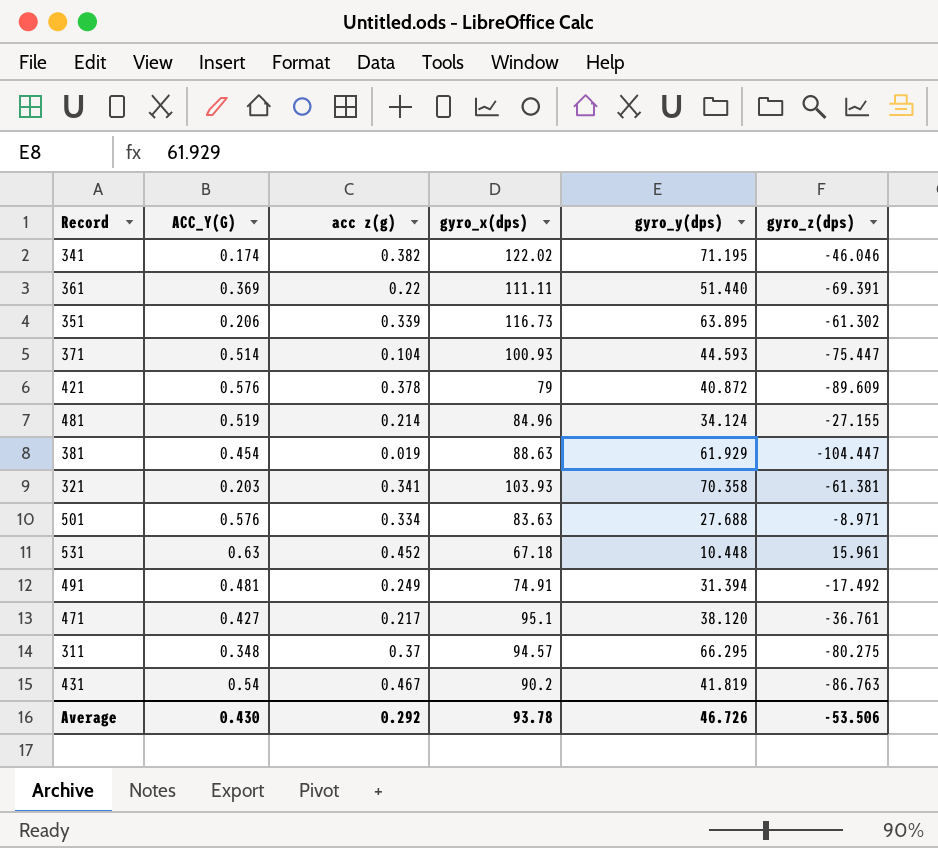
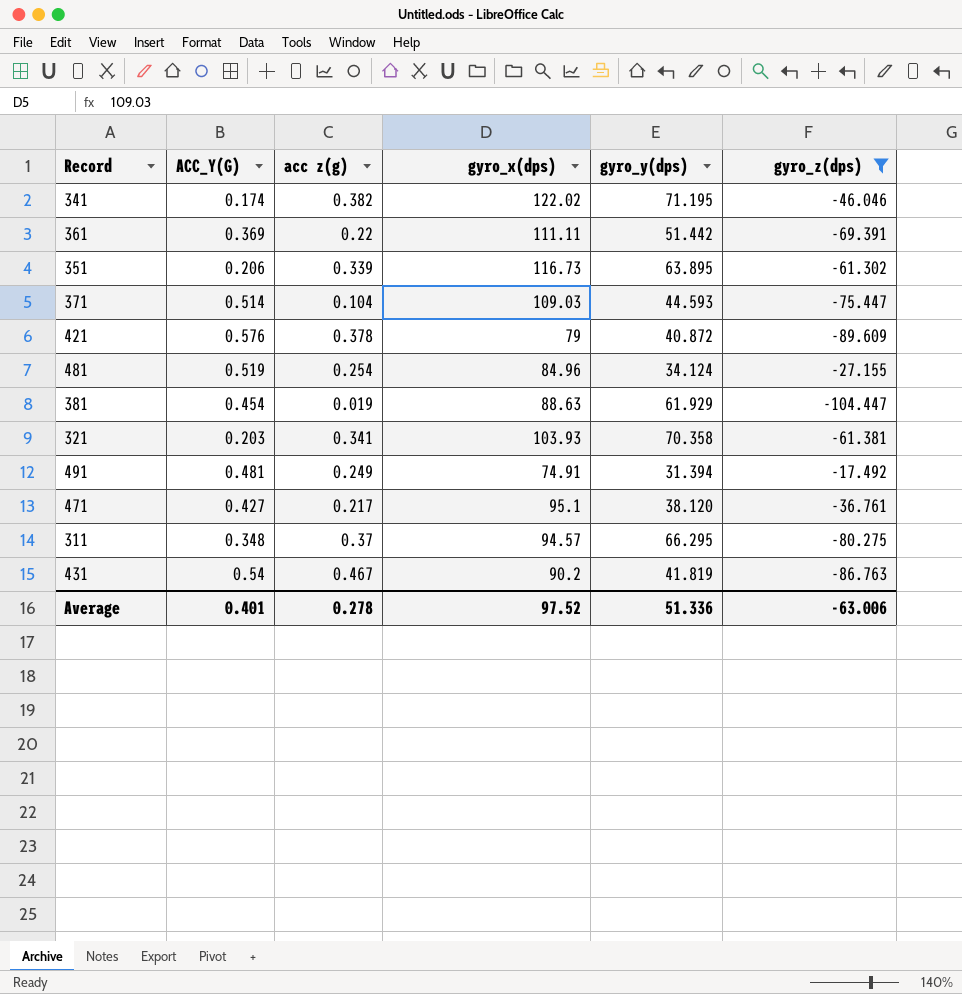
filter: none -> gyro_z(dps) <= -17.492
361 | gyro_y(dps): 51.440 -> 51.442
371 | gyro_x(dps): 100.93 -> 109.03
481 | acc z(g): 0.214 -> 0.254
Average | ACC_Y(G): 0.430 -> 0.401
Average | acc z(g): 0.292 -> 0.278
Average | gyro_x(dps): 93.78 -> 97.52
Average | gyro_y(dps): 46.726 -> 51.336
Average | gyro_z(dps): -53.506 -> -63.006

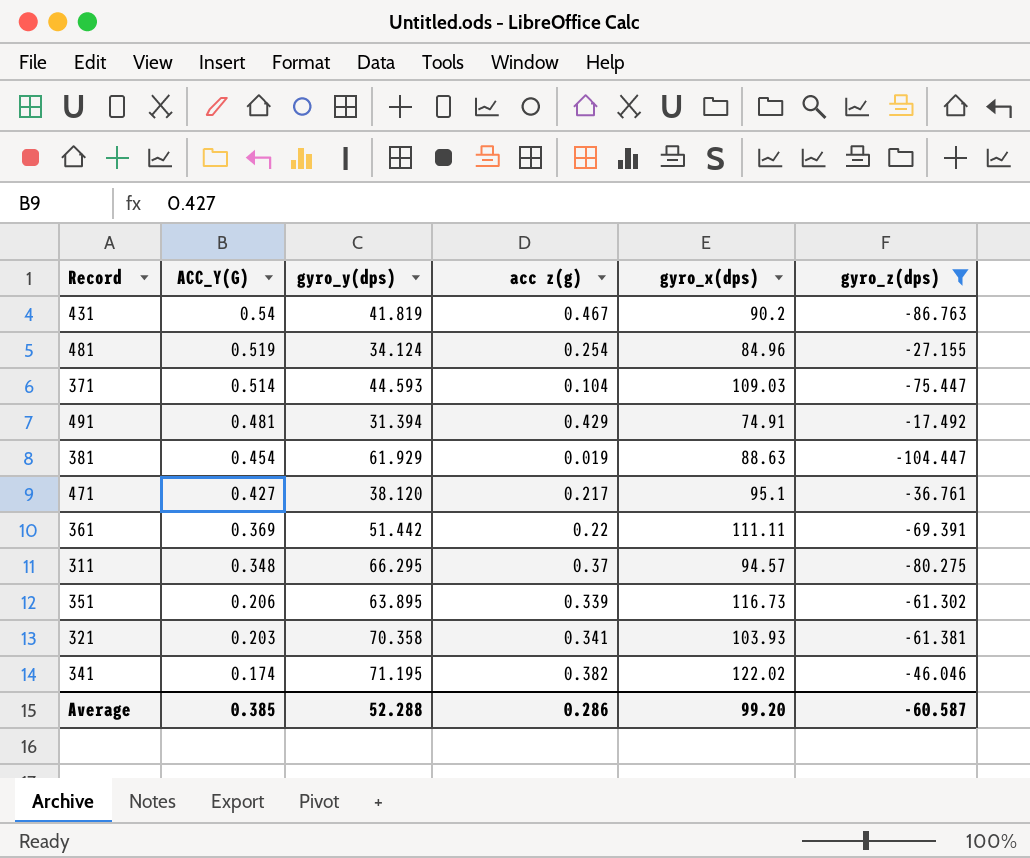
row order: none -> ACC_Y(G) descending
column gyro_y(dps) | position: 5 -> 3
row 421: 0.576 | 0.378 | 79 | 40.872 | -89.609 -> none
491 | acc z(g): 0.249 -> 0.429
Average | ACC_Y(G): 0.401 -> 0.385
Average | gyro_y(dps): 51.336 -> 52.288
Average | acc z(g): 0.278 -> 0.286
Average | gyro_x(dps): 97.52 -> 99.20
Average | gyro_z(dps): -63.006 -> -60.587

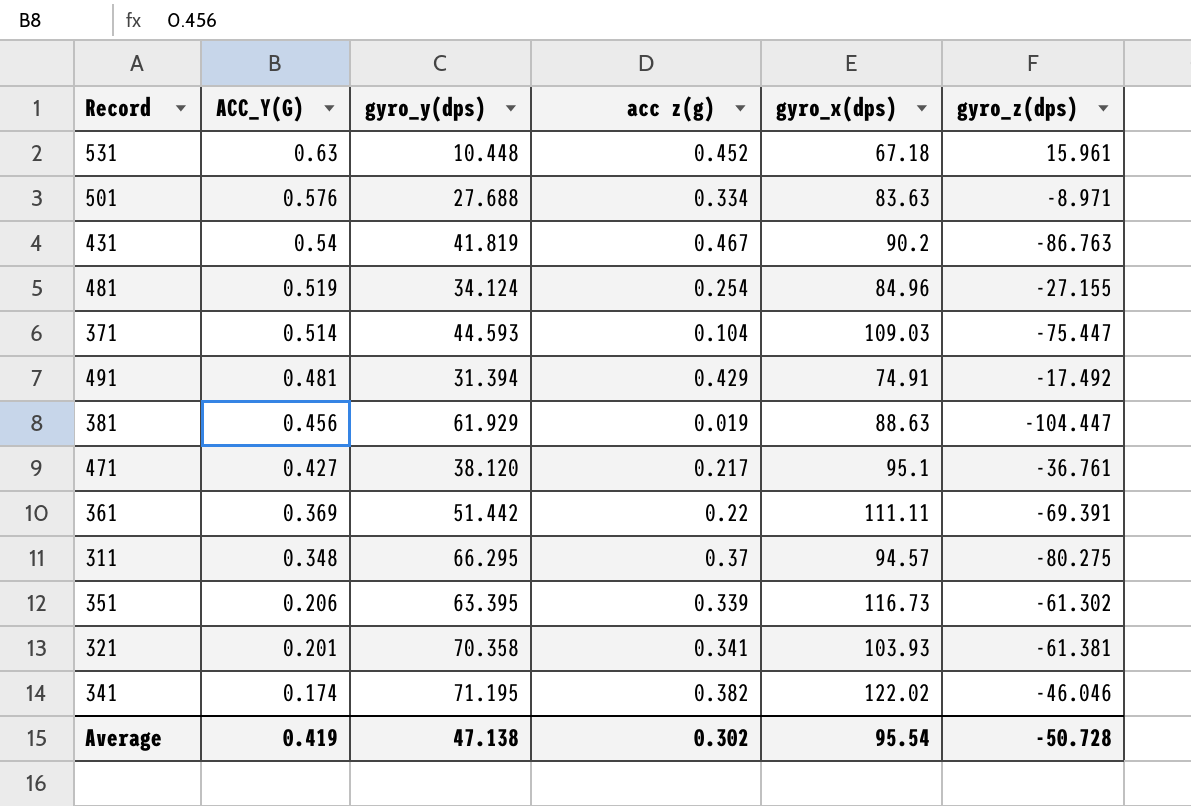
filter: gyro_z(dps) <= -17.492 -> none
381 | ACC_Y(G): 0.454 -> 0.456
351 | gyro_y(dps): 63.895 -> 63.395
321 | ACC_Y(G): 0.203 -> 0.201
Average | ACC_Y(G): 0.385 -> 0.419
Average | gyro_y(dps): 52.288 -> 47.138
Average | acc z(g): 0.286 -> 0.302
Average | gyro_x(dps): 99.20 -> 95.54
Average | gyro_z(dps): -60.587 -> -50.728

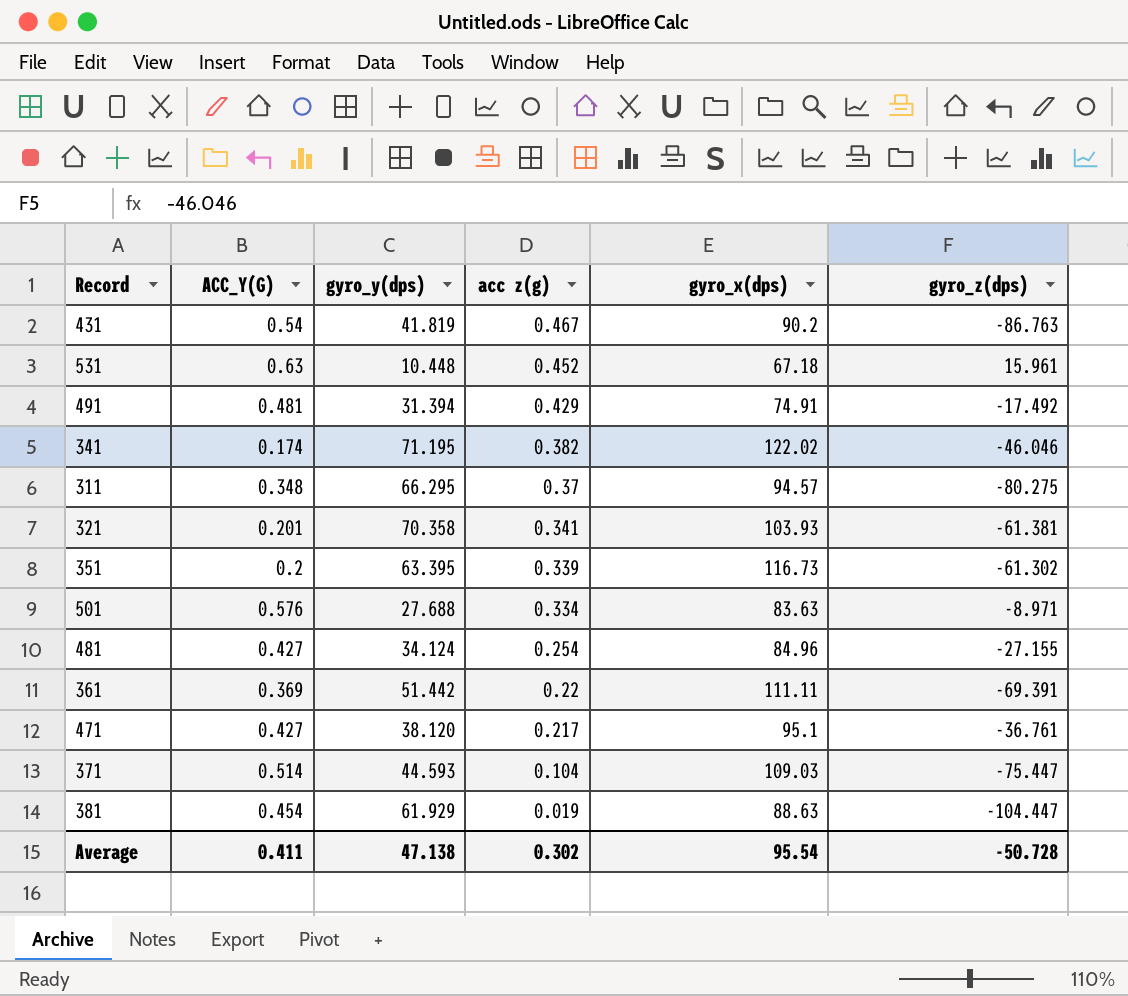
row order: ACC_Y(G) descending -> acc z(g) descending
351 | ACC_Y(G): 0.206 -> 0.2
481 | ACC_Y(G): 0.519 -> 0.427
381 | ACC_Y(G): 0.456 -> 0.454
Average | ACC_Y(G): 0.419 -> 0.411

